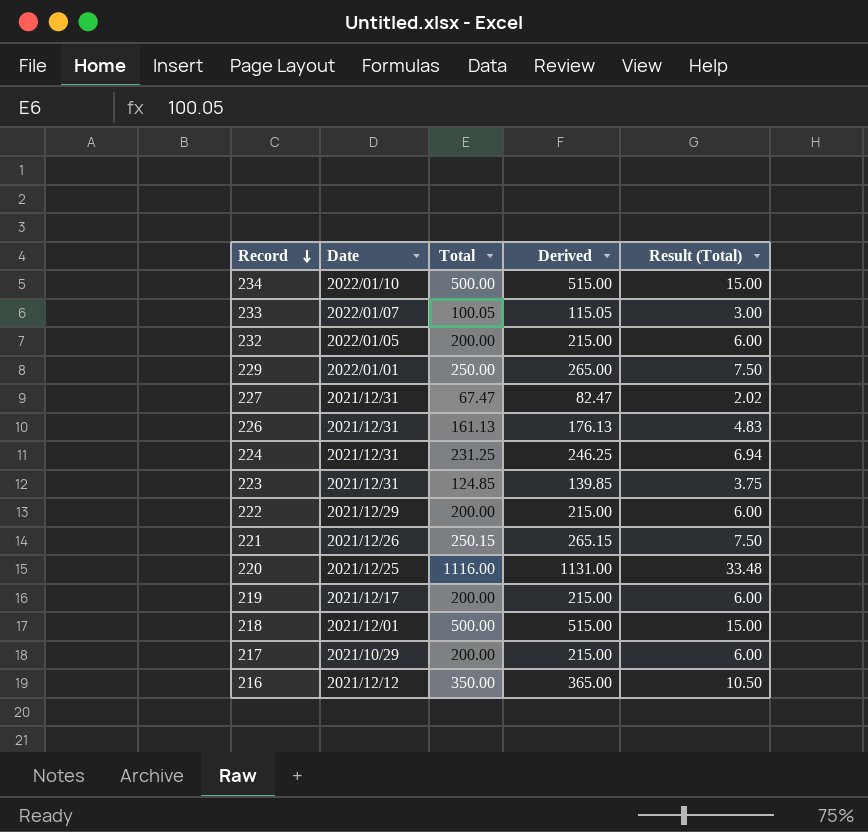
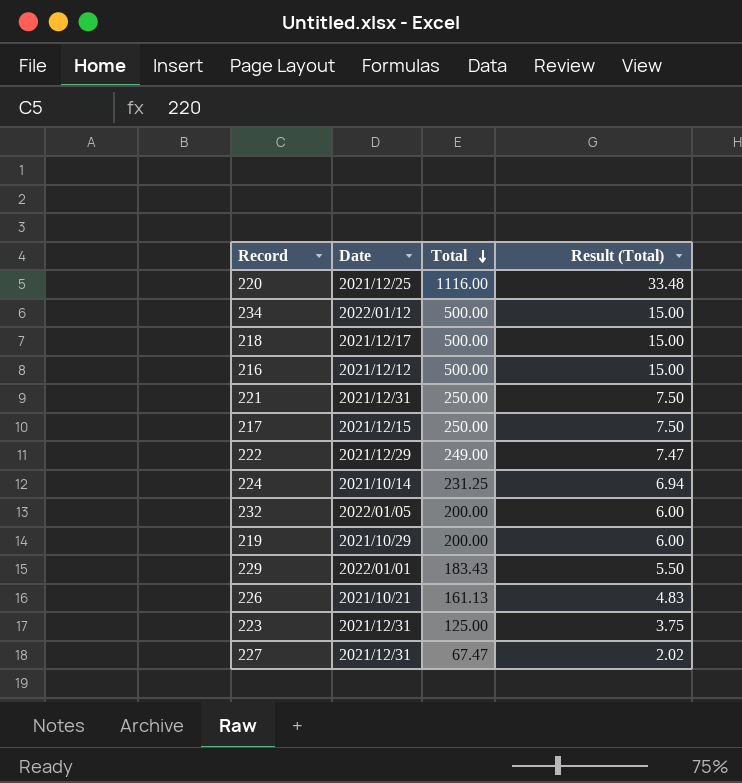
row order: Record descending -> Total descending
column Derived | formula: [Total] + 15 -> none
row 233: 2022/01/07 | 100.05 | 115.05 | 3.00 -> none
234 | Date: 2022/01/10 -> 2022/01/12
218 | Date: 2021/12/01 -> 2021/12/17
216 | Total: 350.00 -> 500.00
216 | Result (Total): 10.50 -> 15.00
221 | Date: 2021/12/26 -> 2021/12/31
221 | Total: 250.15 -> 250.00
217 | Date: 2021/10/29 -> 2021/12/15
217 | Total: 200.00 -> 250.00
217 | Result (Total): 6.00 -> 7.50
222 | Total: 200.00 -> 249.00
222 | Result (Total): 6.00 -> 7.47
224 | Date: 2021/12/31 -> 2021/10/14
219 | Date: 2021/12/17 -> 2021/10/29
229 | Total: 250.00 -> 183.43
229 | Result (Total): 7.50 -> 5.50
226 | Date: 2021/12/31 -> 2021/10/21
223 | Total: 124.85 -> 125.00

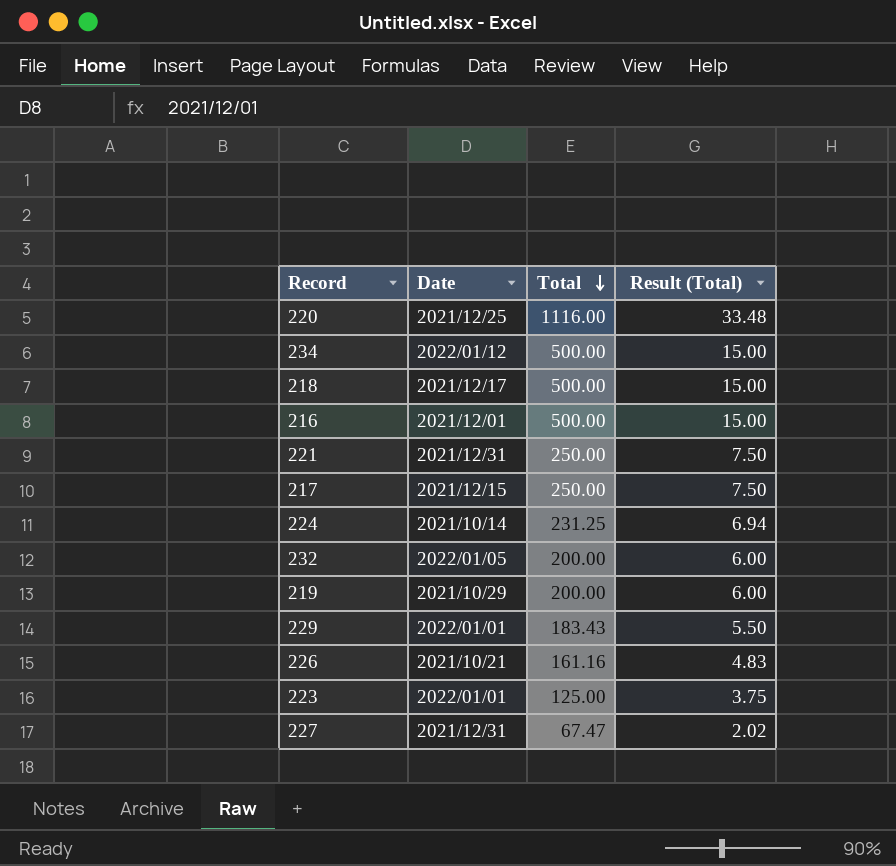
row 222: 2021/12/29 | 249.00 | 7.47 -> none
216 | Date: 2021/12/12 -> 2021/12/01
226 | Total: 161.13 -> 161.16
223 | Date: 2021/12/31 -> 2022/01/01

